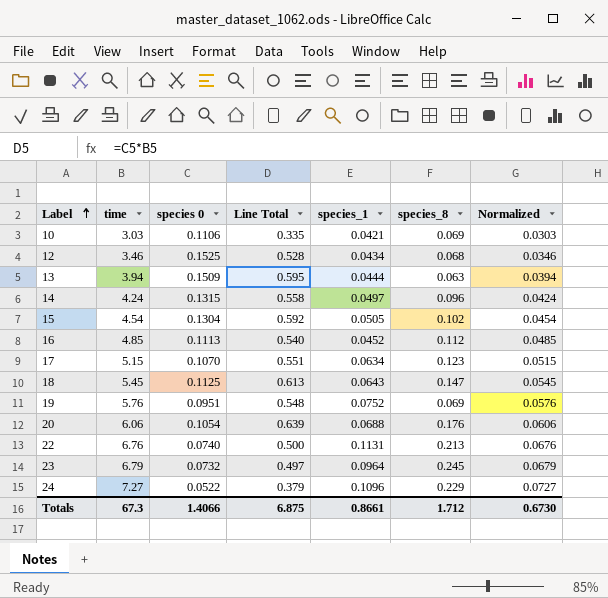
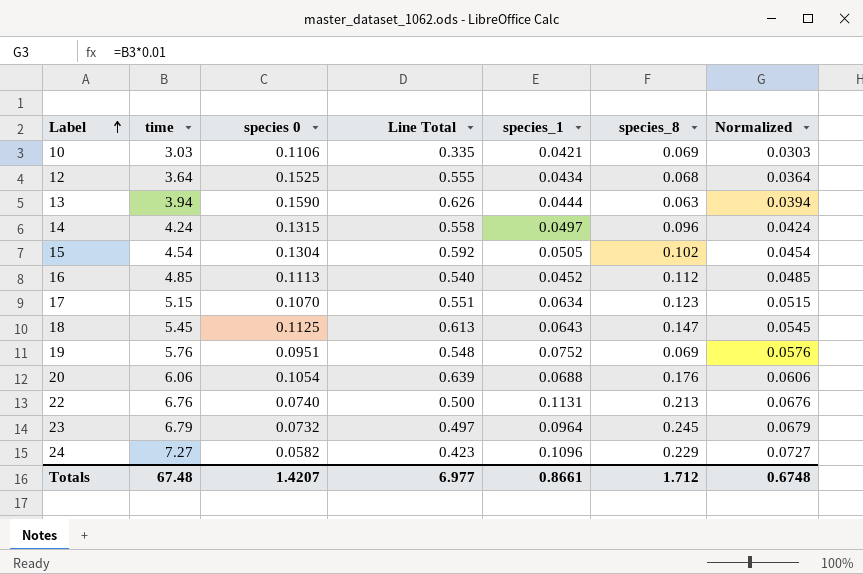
12 | time: 3.46 -> 3.64
12 | Line Total: 0.528 -> 0.555
12 | Normalized: 0.0346 -> 0.0364
13 | species 0: 0.1509 -> 0.1590
13 | Line Total: 0.595 -> 0.626
24 | species 0: 0.0522 -> 0.0582
24 | Line Total: 0.379 -> 0.423
Totals | time: 67.3 -> 67.48
Totals | species 0: 1.4066 -> 1.4207
Totals | Line Total: 6.875 -> 6.977
Totals | Normalized: 0.6730 -> 0.6748

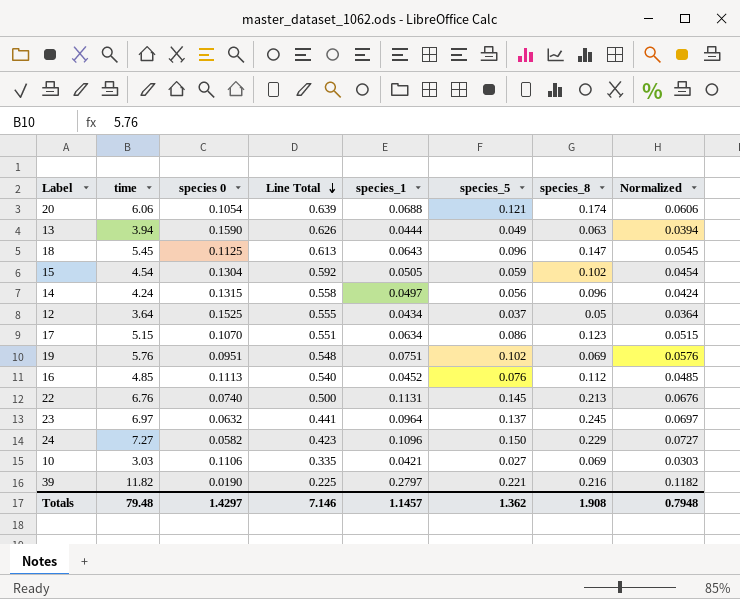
row order: Label ascending -> Line Total descending
column species_5 | position: none -> 6
20 | species_8: 0.176 -> 0.174
12 | species_8: 0.068 -> 0.05
19 | species_1: 0.0752 -> 0.0751
23 | time: 6.79 -> 6.97
23 | species 0: 0.0732 -> 0.0632
23 | Line Total: 0.497 -> 0.441
23 | Normalized: 0.0679 -> 0.0697
row 39: none -> 11.82 | 0.0190 | 0.225 | 0.2797 | 0.221 | 0.216 | 0.1182
Totals | time: 67.48 -> 79.48
Totals | species 0: 1.4207 -> 1.4297
Totals | Line Total: 6.977 -> 7.146
Totals | species_1: 0.8661 -> 1.1457
Totals | species_8: 1.712 -> 1.908
Totals | Normalized: 0.6748 -> 0.7948

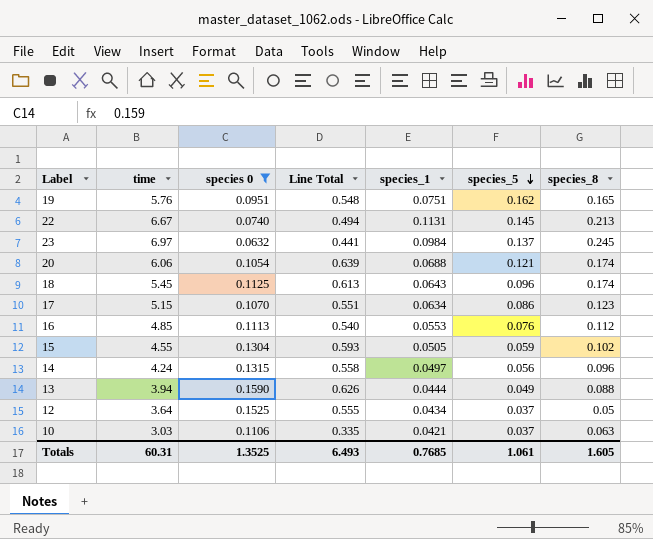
filter: none -> species 0 >= 0.0632
row order: Line Total descending -> species_5 descending
column Normalized | formula: [time] * 0.01 -> none
19 | species_5: 0.102 -> 0.162
19 | species_8: 0.069 -> 0.165
22 | time: 6.76 -> 6.67
22 | Line Total: 0.500 -> 0.494
23 | species_1: 0.0964 -> 0.0984
18 | species_8: 0.147 -> 0.174
16 | species_1: 0.0452 -> 0.0553
15 | time: 4.54 -> 4.55
15 | Line Total: 0.592 -> 0.593
13 | species_8: 0.063 -> 0.088
10 | species_5: 0.027 -> 0.037
10 | species_8: 0.069 -> 0.063
Totals | time: 79.48 -> 60.31
Totals | species 0: 1.4297 -> 1.3525
Totals | Line Total: 7.146 -> 6.493
Totals | species_1: 1.1457 -> 0.7685
Totals | species_5: 1.362 -> 1.061
Totals | species_8: 1.908 -> 1.605

